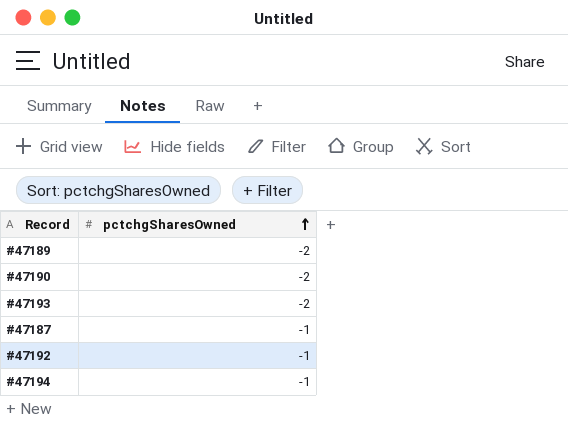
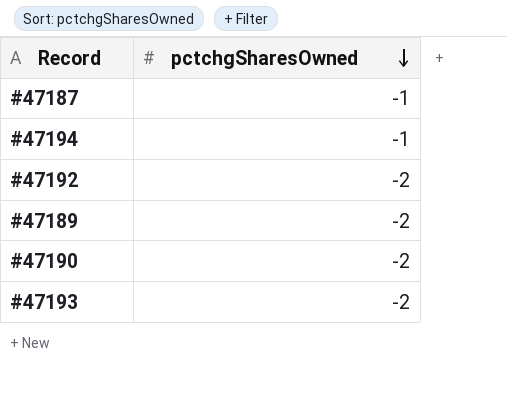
row order: pctchgSharesOwned ascending -> pctchgSharesOwned descending
#47192 | pctchgSharesOwned: -1 -> -2

